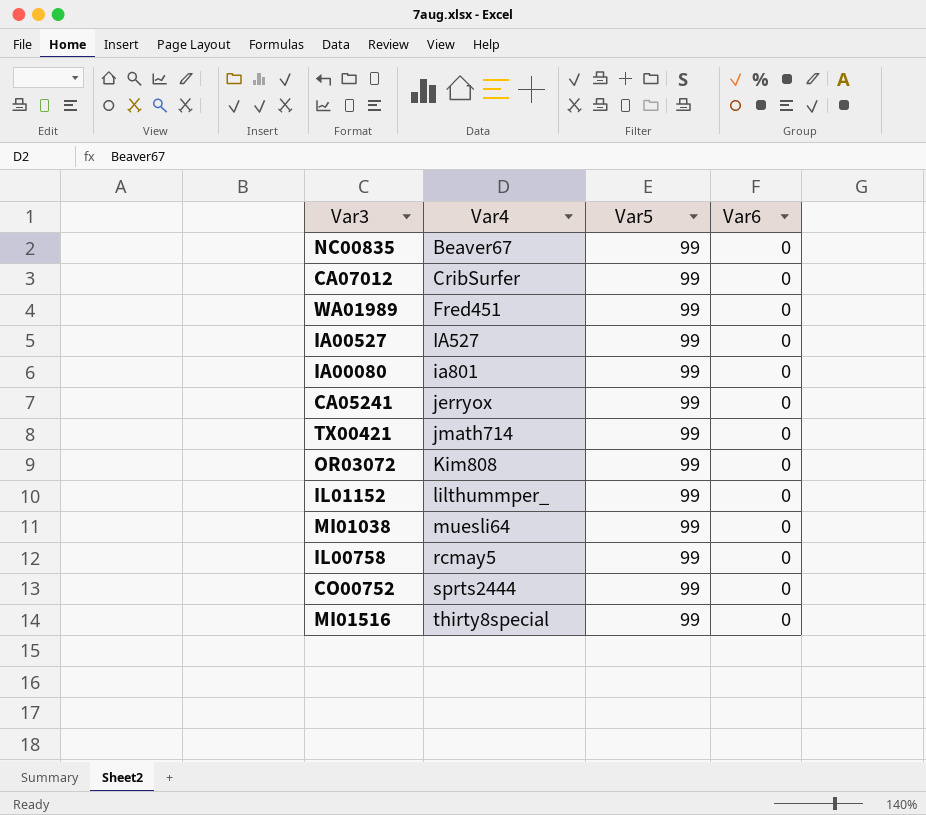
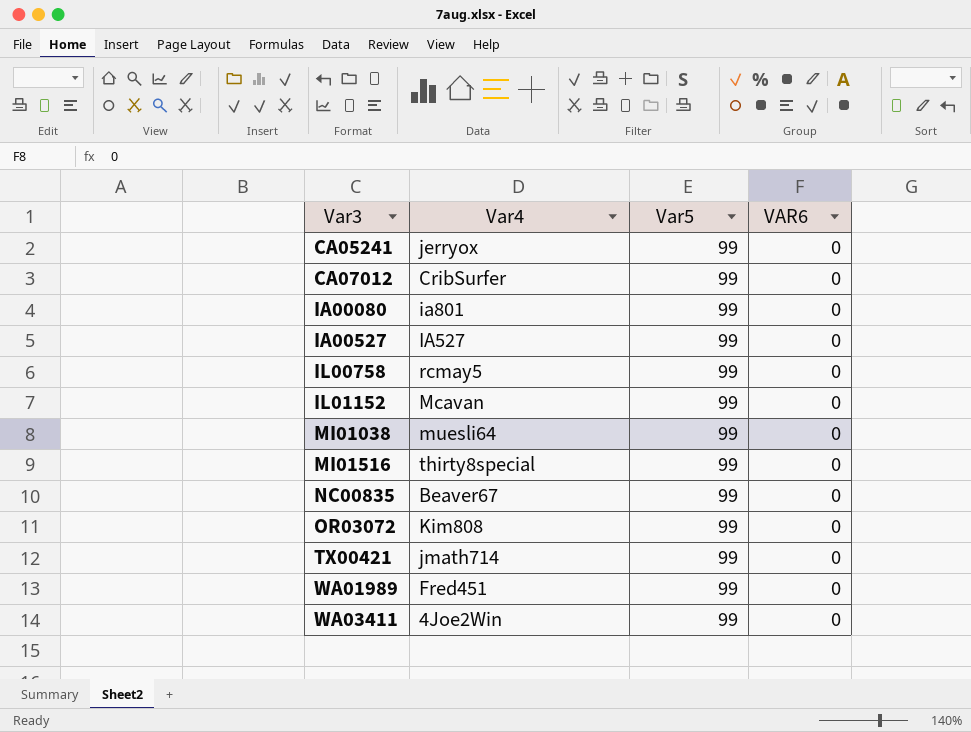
row order: Var4 ascending -> Var3 ascending
column name: Var6 -> VAR6
row CO00752: sprts2444 | 99 | 0 -> none
IL01152 | Var4: lilthummper_ -> Mcavan
row WA03411: none -> 4Joe2Win | 99 | 0

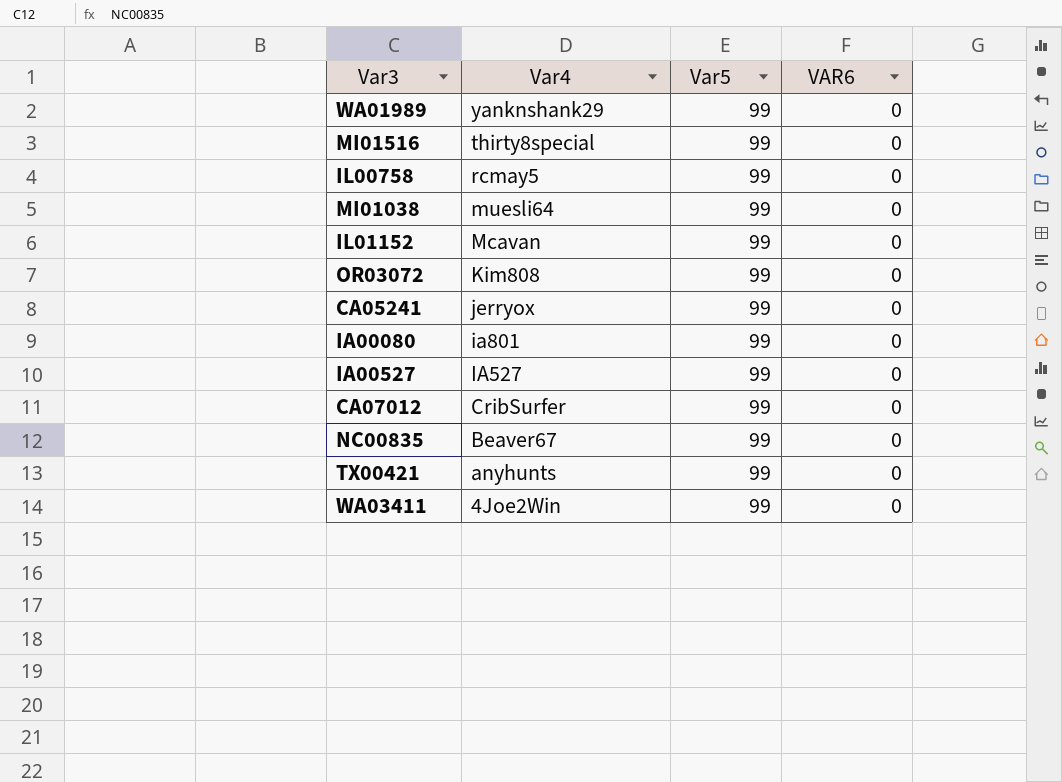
row order: Var3 ascending -> Var4 descending
WA01989 | Var4: Fred451 -> yanknshank29
TX00421 | Var4: jmath714 -> anyhunts

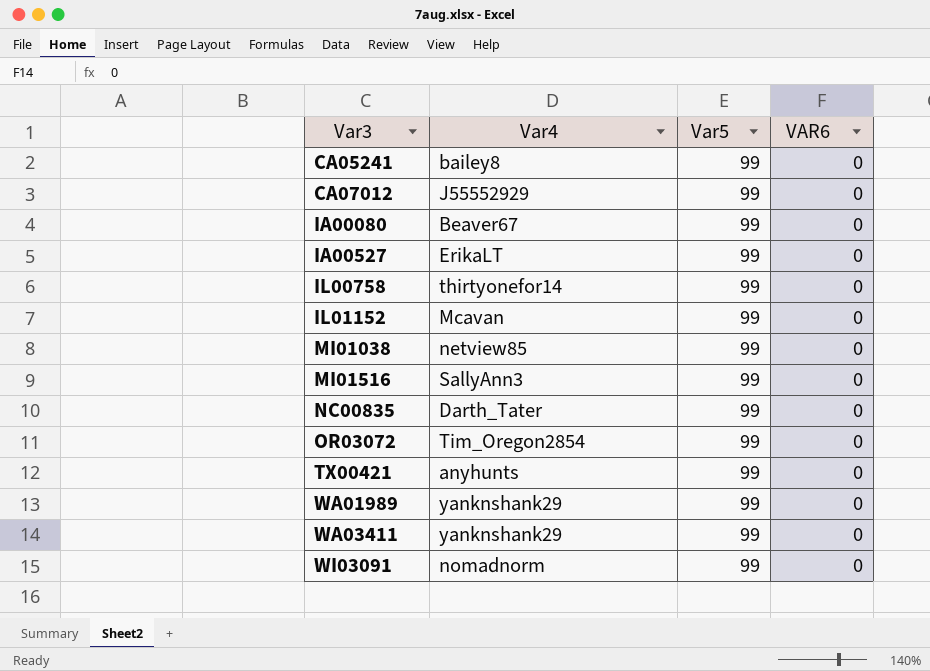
row order: Var4 descending -> Var3 ascending
CA05241 | Var4: jerryox -> bailey8
CA07012 | Var4: CribSurfer -> J55552929
IA00080 | Var4: ia801 -> Beaver67
IA00527 | Var4: IA527 -> ErikaLT
IL00758 | Var4: rcmay5 -> thirtyonefor14
MI01038 | Var4: muesli64 -> netview85
MI01516 | Var4: thirty8special -> SallyAnn3
NC00835 | Var4: Beaver67 -> Darth_Tater
OR03072 | Var4: Kim808 -> Tim_Oregon2854
WA03411 | Var4: 4Joe2Win -> yanknshank29
row WI03091: none -> nomadnorm | 99 | 0

